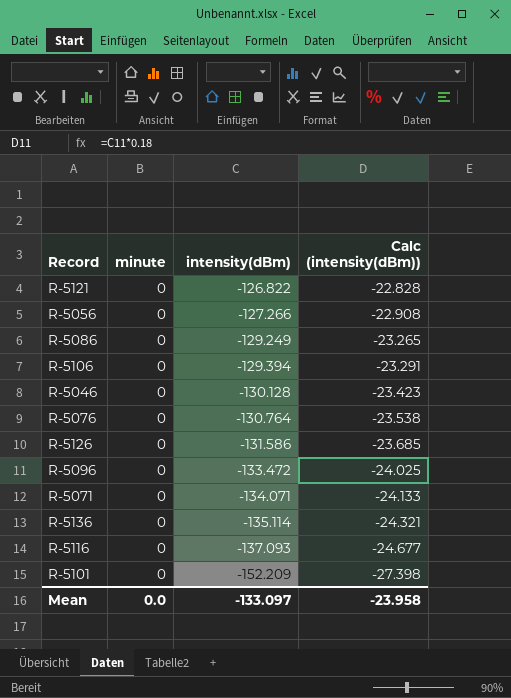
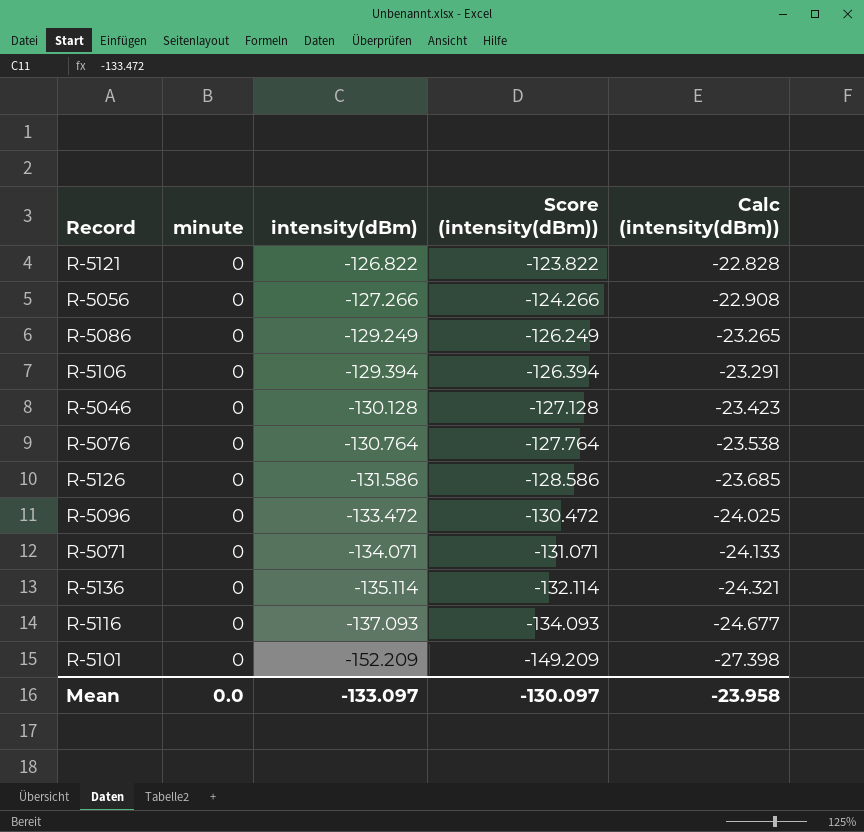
column Score (intensity(dBm)) | formula: none -> [intensity(dBm)] + 3

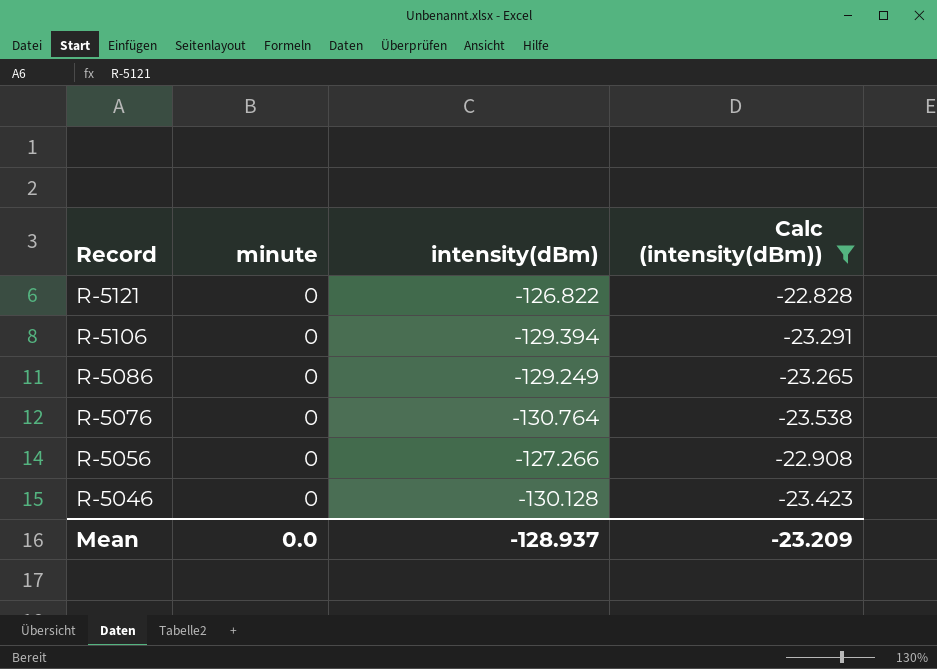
filter: none -> Calc (intensity(dBm)) >= -23.538
row order: intensity(dBm) descending -> Record descending
column Score (intensity(dBm)) | formula: [intensity(dBm)] + 3 -> none
Mean | intensity(dBm): -133.097 -> -128.937
Mean | Calc (intensity(dBm)): -23.958 -> -23.209

